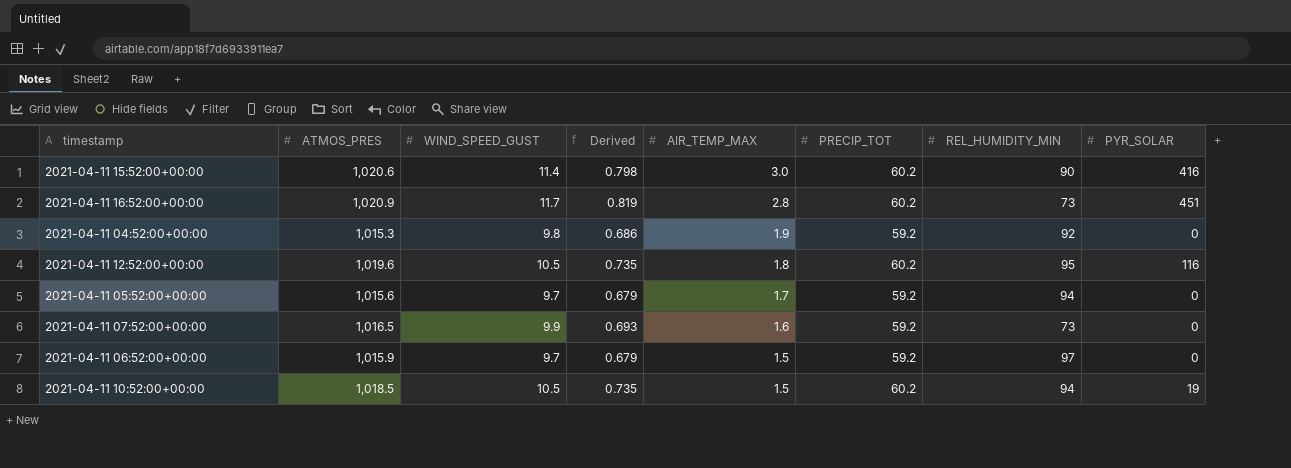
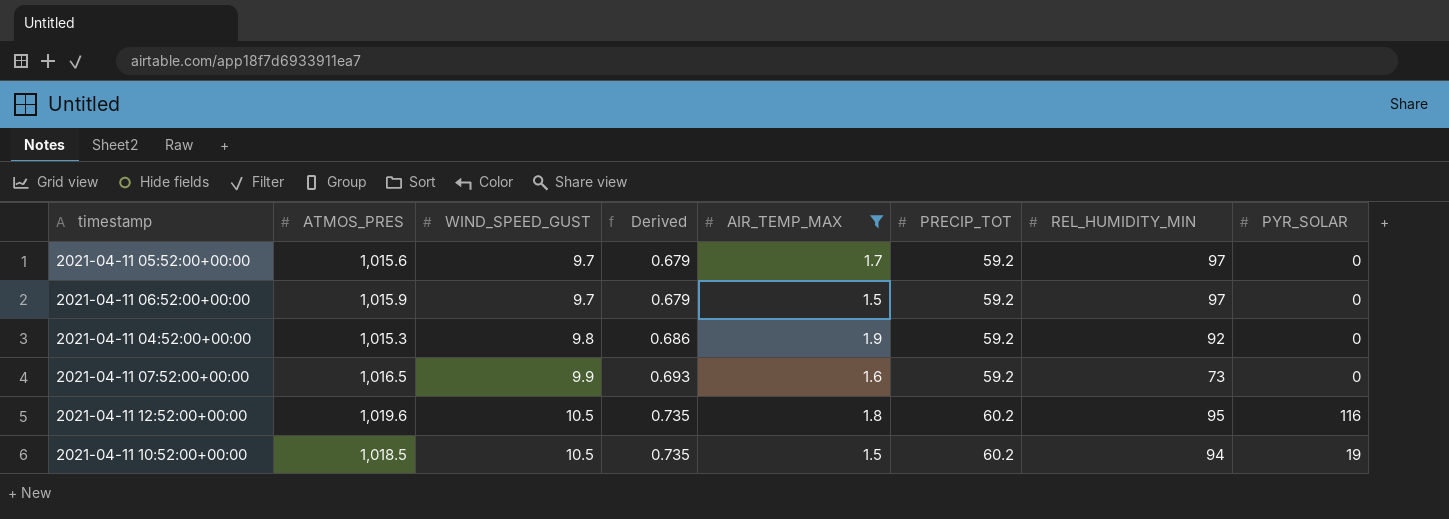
filter: none -> AIR_TEMP_MAX <= 1.9
row order: AIR_TEMP_MAX descending -> WIND_SPEED_GUST ascending
2021-04-11 05:52:00+00:00 | REL_HUMIDITY_MIN: 94 -> 97

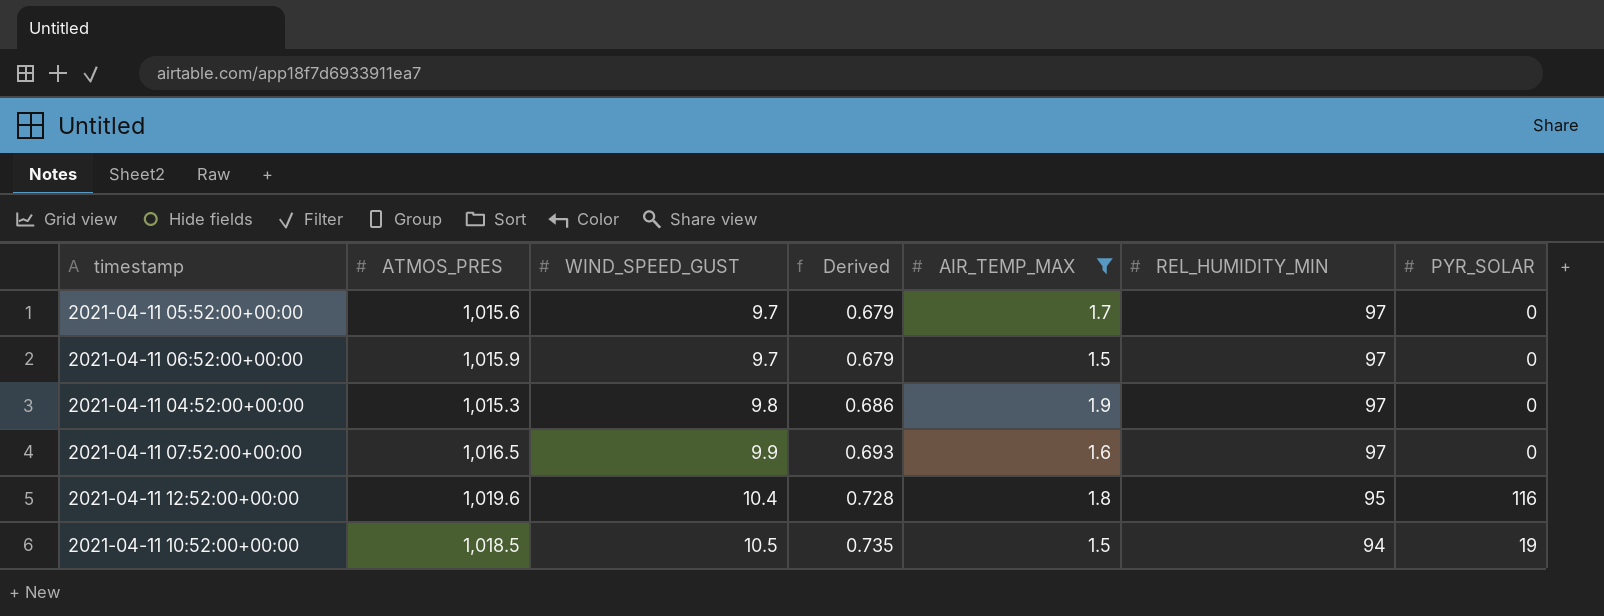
column PRECIP_TOT | position: 6 -> none
2021-04-11 04:52:00+00:00 | REL_HUMIDITY_MIN: 92 -> 97
2021-04-11 07:52:00+00:00 | REL_HUMIDITY_MIN: 73 -> 97
2021-04-11 12:52:00+00:00 | WIND_SPEED_GUST: 10.5 -> 10.4
2021-04-11 12:52:00+00:00 | Derived: 0.735 -> 0.728

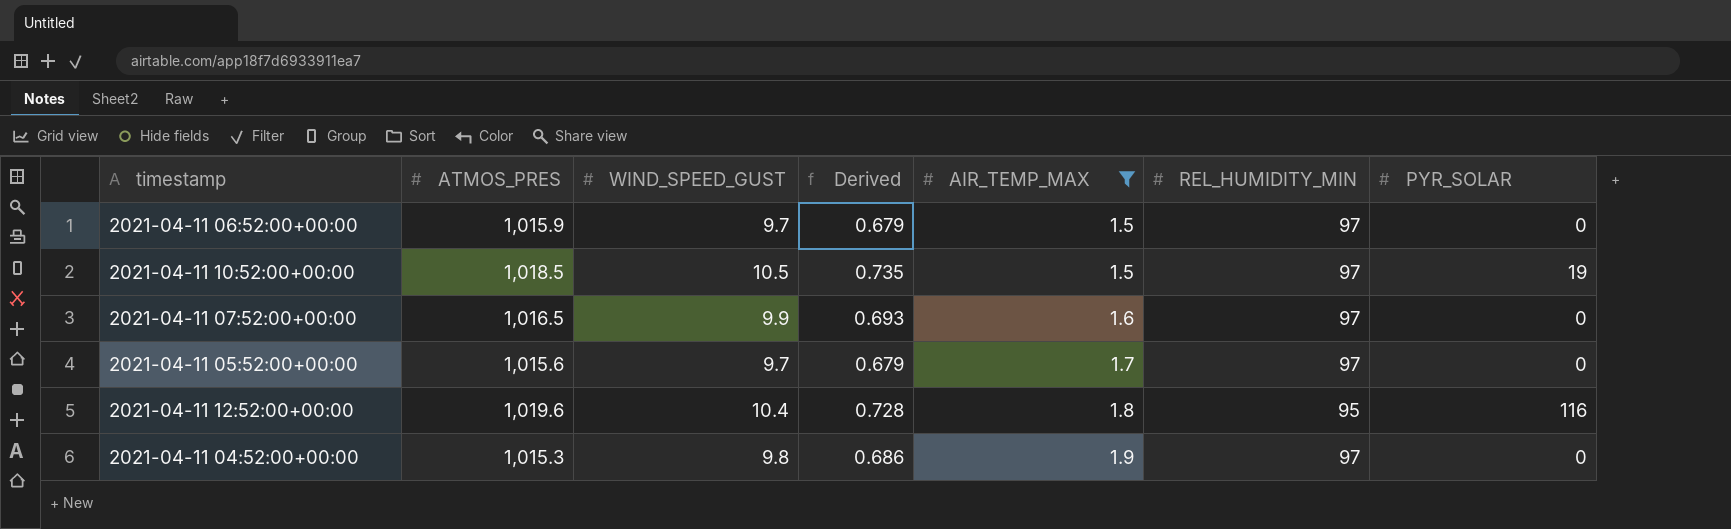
row order: WIND_SPEED_GUST ascending -> AIR_TEMP_MAX ascending
2021-04-11 10:52:00+00:00 | REL_HUMIDITY_MIN: 94 -> 97

